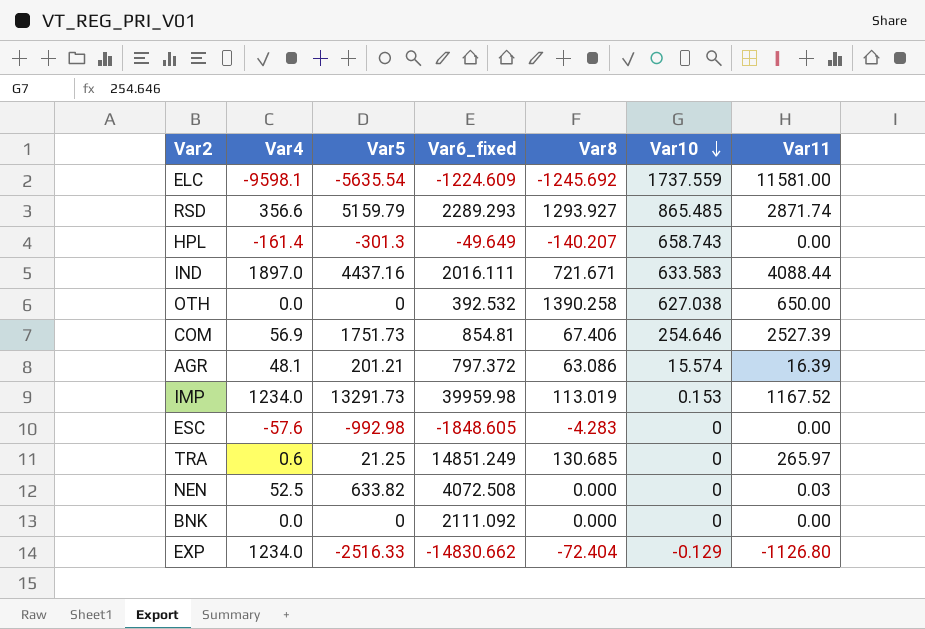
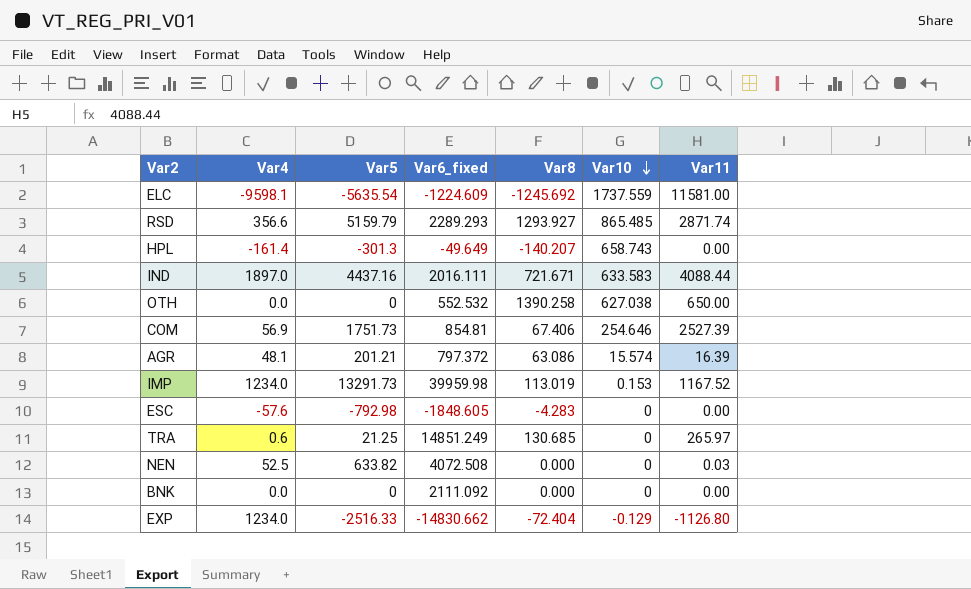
OTH | Var6_fixed: 392.532 -> 552.532
ESC | Var5: -992.98 -> -792.98

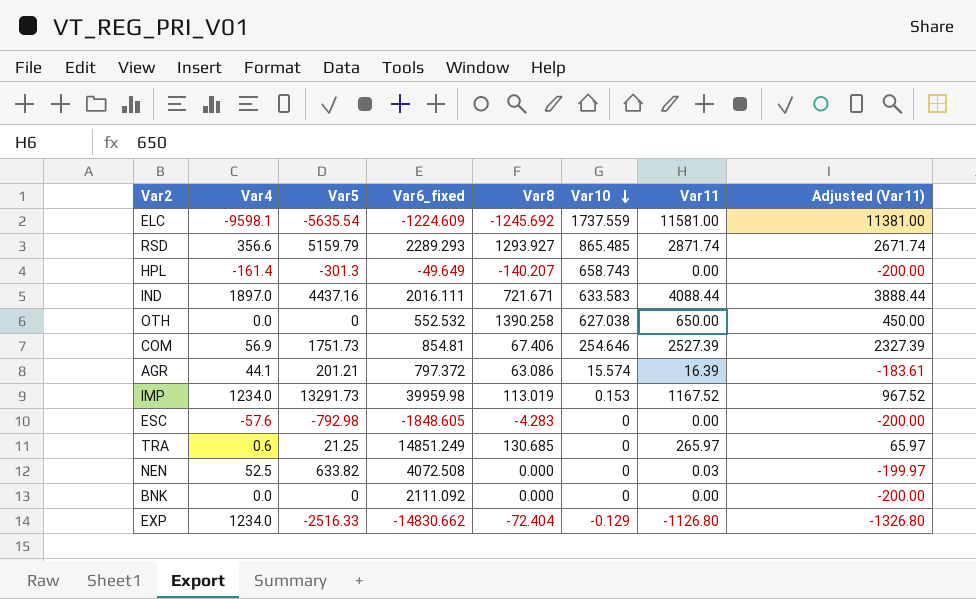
column Adjusted (Var11) | formula: none -> [Var11] - 200
AGR | Var4: 48.1 -> 44.1

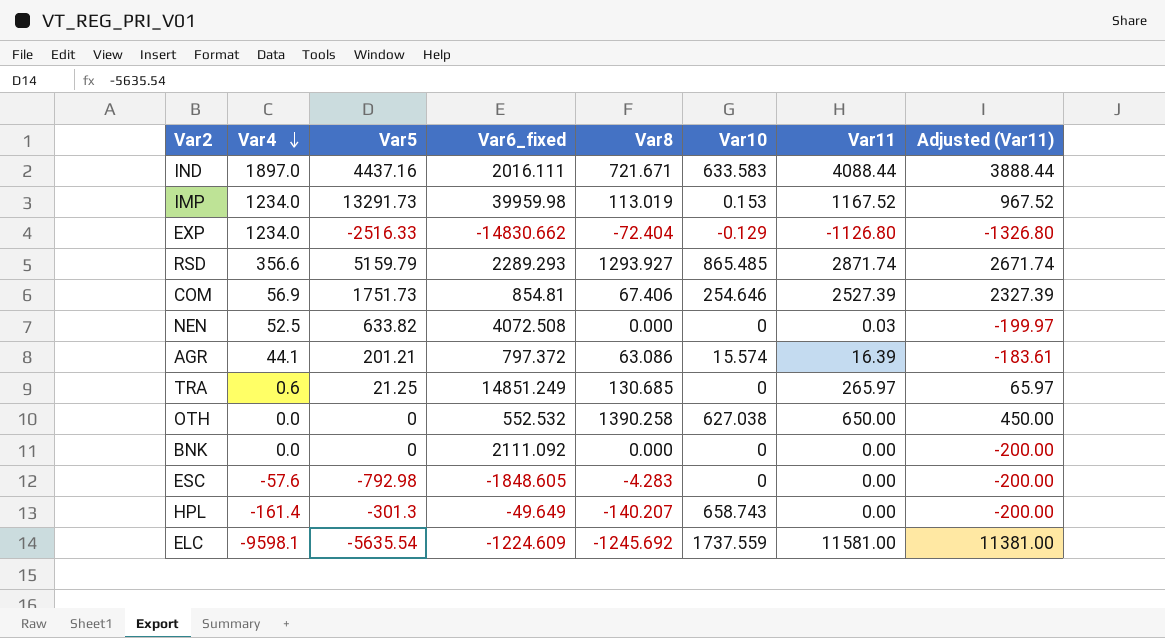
row order: Var10 descending -> Var4 descending

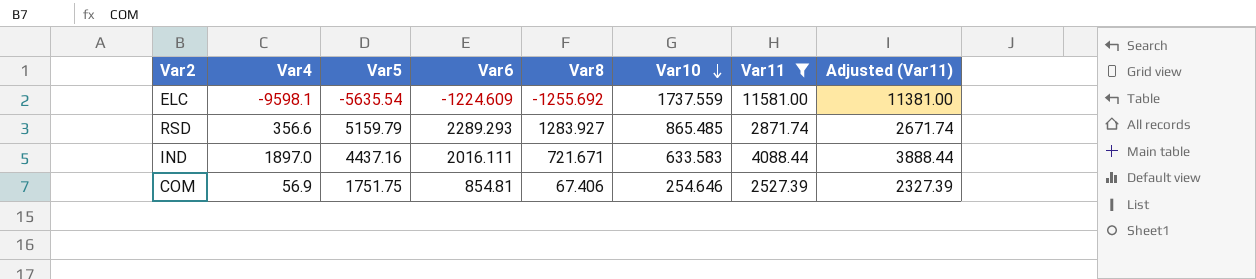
filter: none -> Var11 >= 2527.39
row order: Var4 descending -> Var10 descending
column name: Var6_fixed -> Var6
ELC | Var8: -1245.692 -> -1255.692
RSD | Var8: 1293.927 -> 1283.927
COM | Var5: 1751.73 -> 1751.75

